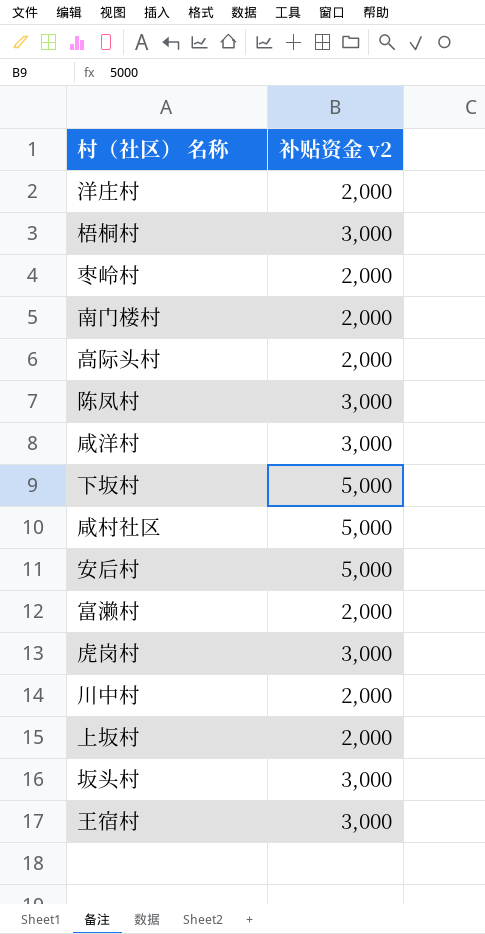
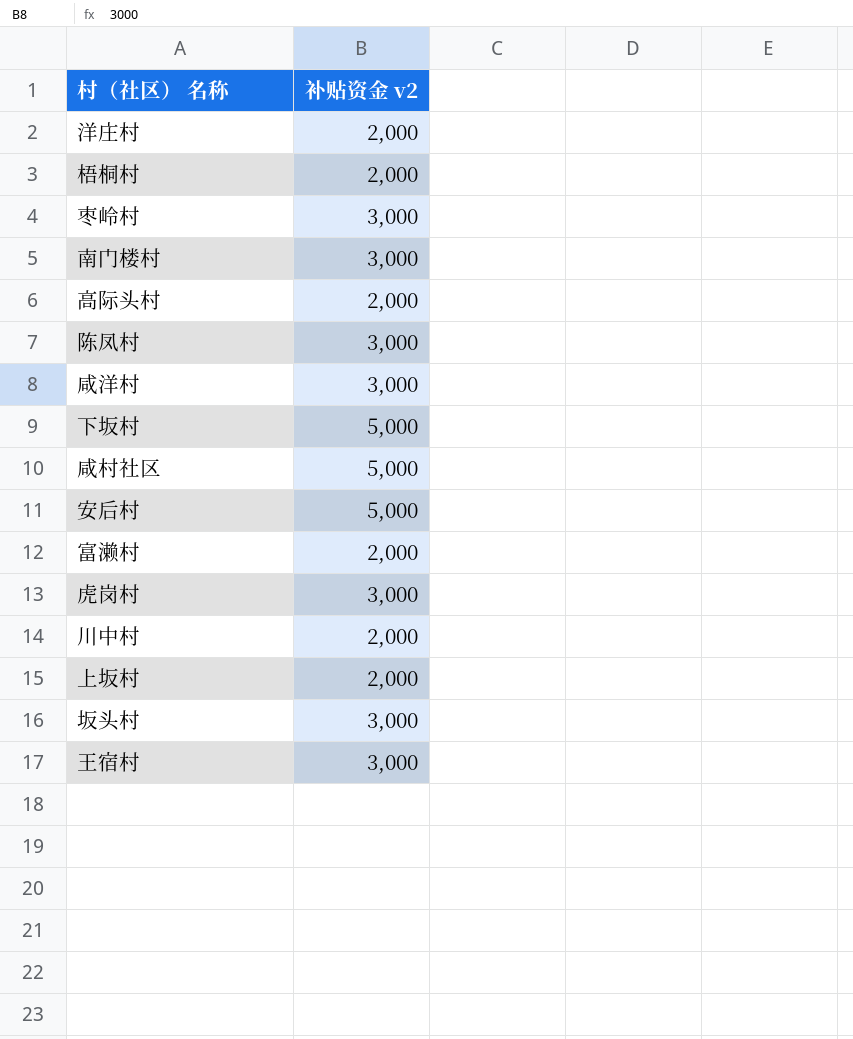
梧桐村 | 补贴资金 v2: 3,000 -> 2,000
枣岭村 | 补贴资金 v2: 2,000 -> 3,000
南门楼村 | 补贴资金 v2: 2,000 -> 3,000

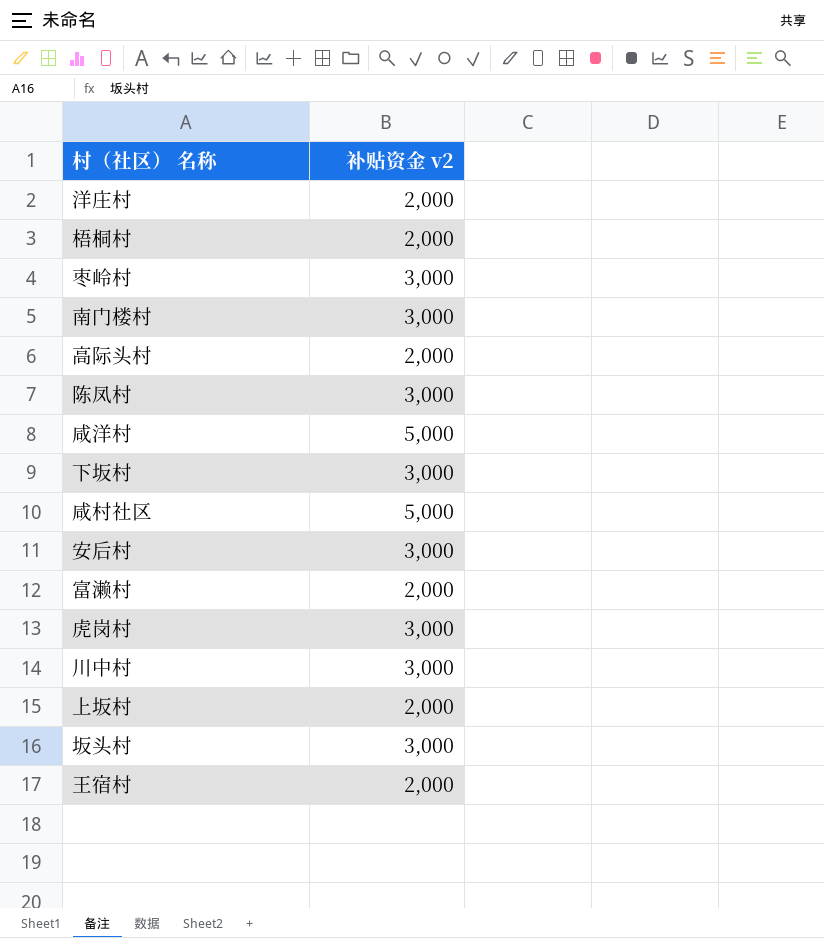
咸洋村 | 补贴资金 v2: 3,000 -> 5,000
下坂村 | 补贴资金 v2: 5,000 -> 3,000
安后村 | 补贴资金 v2: 5,000 -> 3,000
川中村 | 补贴资金 v2: 2,000 -> 3,000
王宿村 | 补贴资金 v2: 3,000 -> 2,000

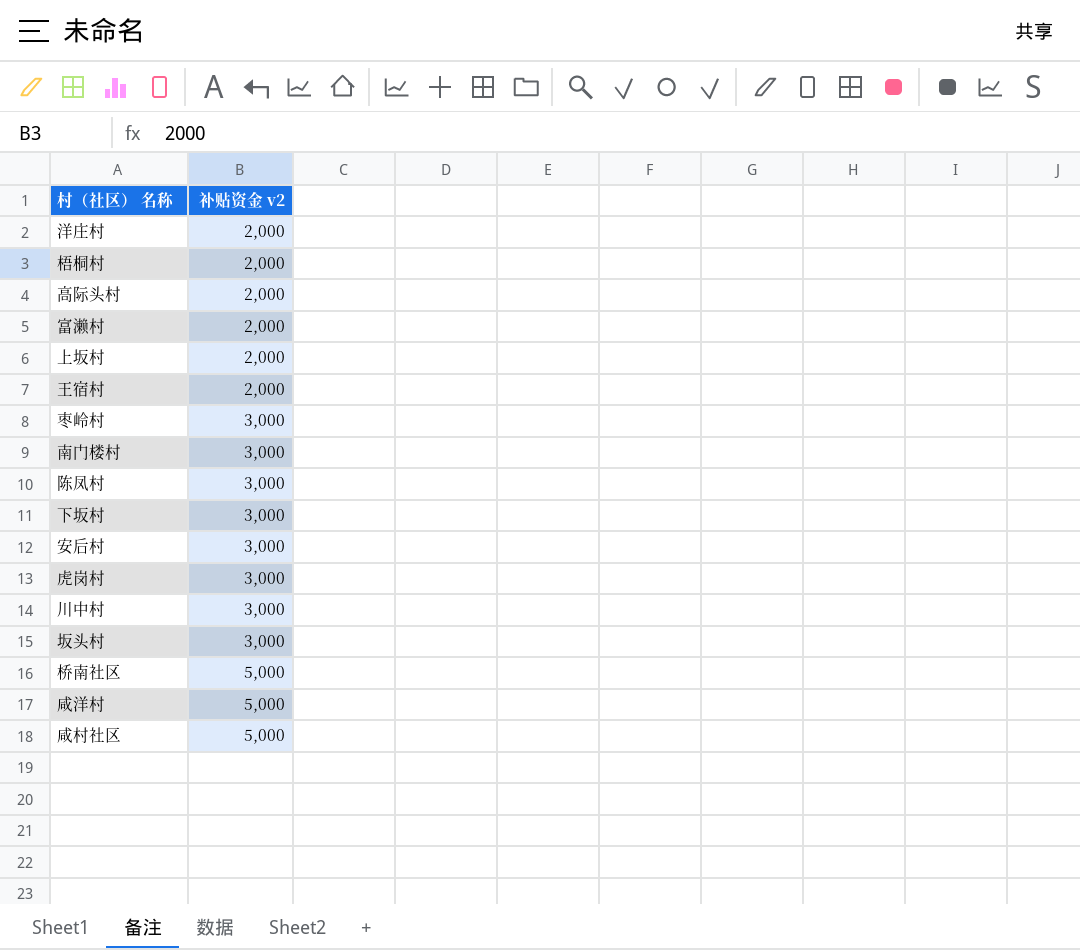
row order: none -> 补贴资金 v2 ascending
row 桥南社区: none -> 5,000

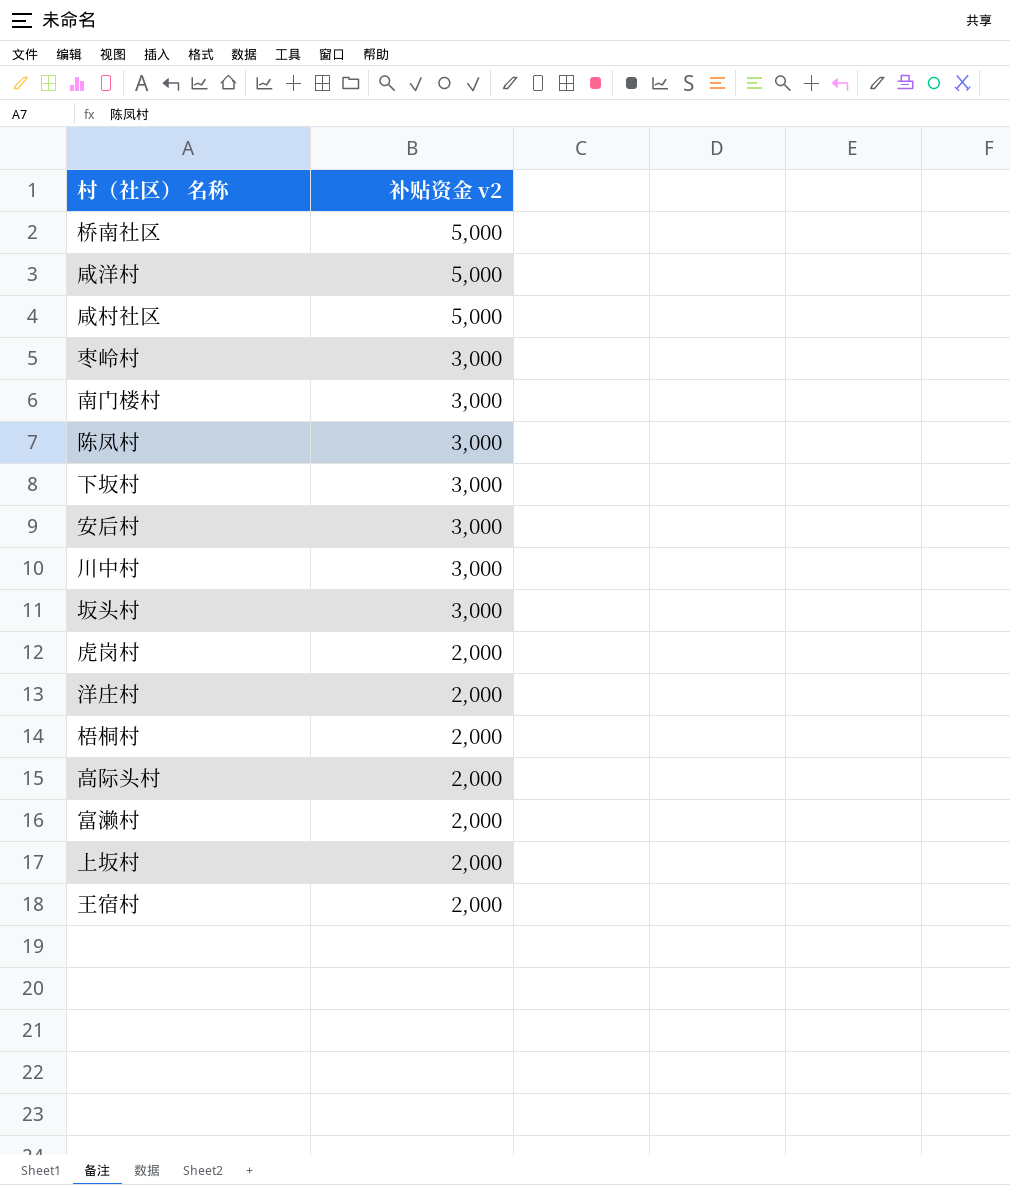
row order: 补贴资金 v2 ascending -> 补贴资金 v2 descending
虎岗村 | 补贴资金 v2: 3,000 -> 2,000

